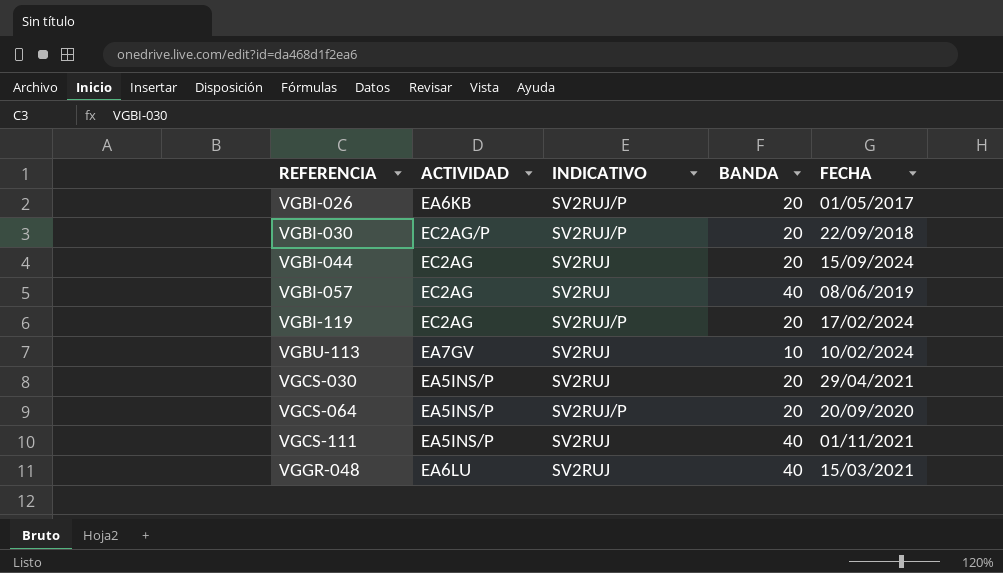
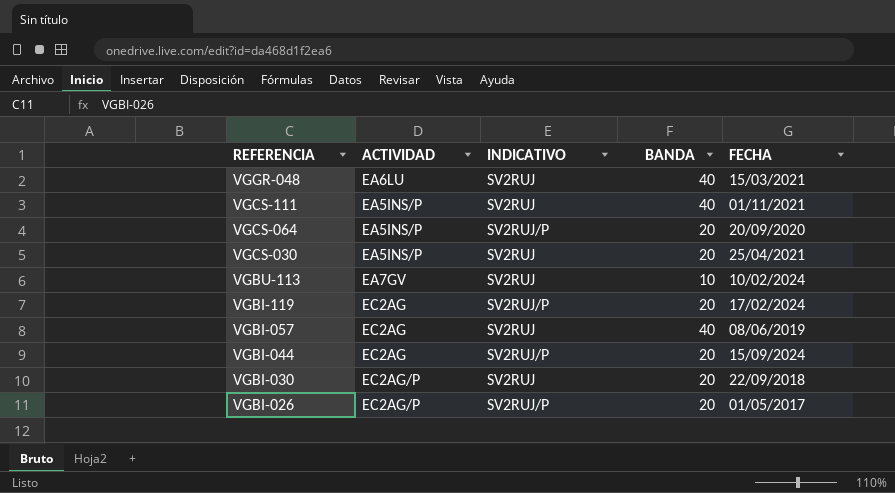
row order: REFERENCIA ascending -> REFERENCIA descending
VGCS-030 | FECHA: 29/04/2021 -> 25/04/2021
VGBI-044 | INDICATIVO: SV2RUJ -> SV2RUJ/P
VGBI-030 | INDICATIVO: SV2RUJ/P -> SV2RUJ
VGBI-026 | ACTIVIDAD: EA6KB -> EC2AG/P

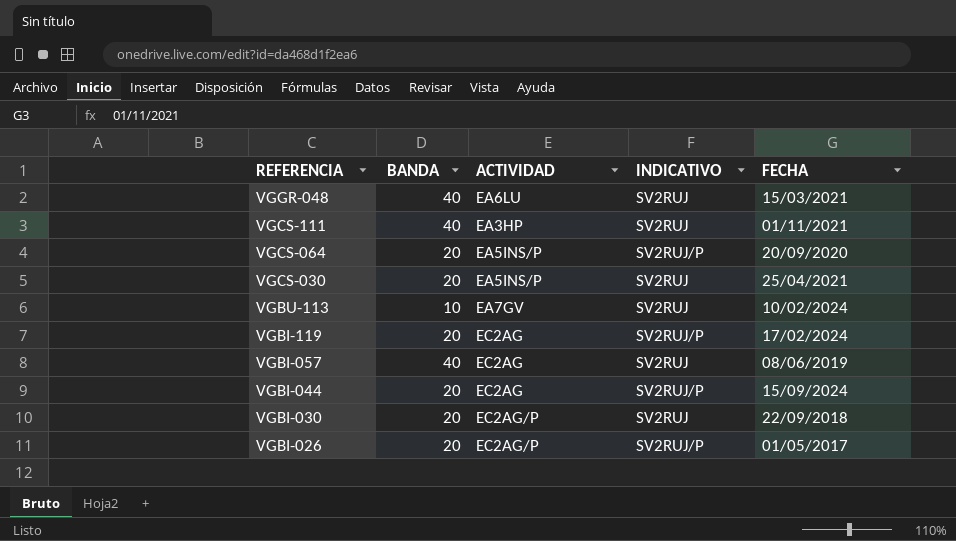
column BANDA | position: 4 -> 2
VGCS-111 | ACTIVIDAD: EA5INS/P -> EA3HP

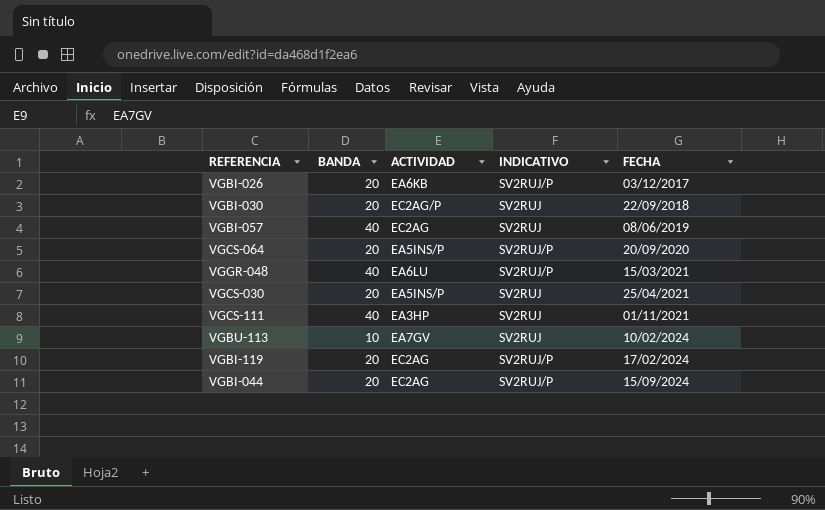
row order: REFERENCIA descending -> FECHA ascending
VGBI-026 | ACTIVIDAD: EC2AG/P -> EA6KB
VGBI-026 | FECHA: 01/05/2017 -> 03/12/2017
VGGR-048 | INDICATIVO: SV2RUJ -> SV2RUJ/P

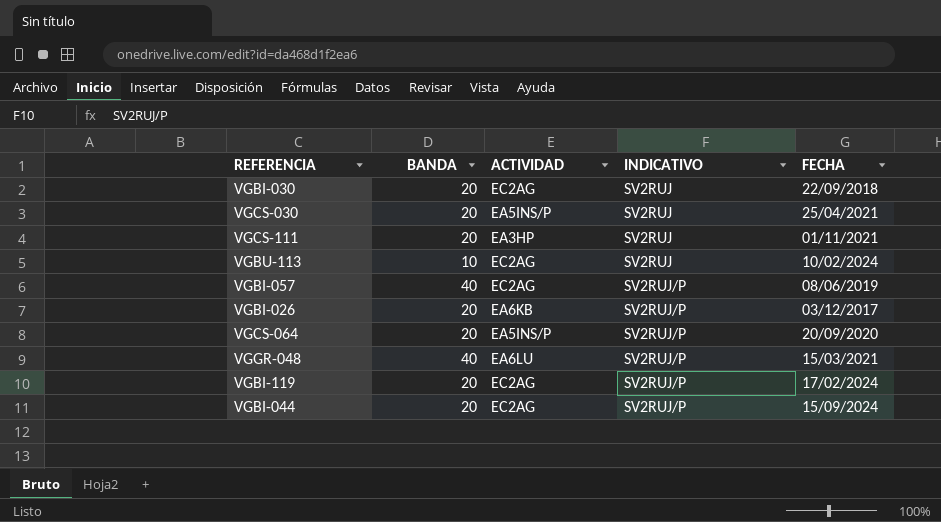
row order: FECHA ascending -> INDICATIVO ascending
VGBI-030 | ACTIVIDAD: EC2AG/P -> EC2AG
VGCS-111 | BANDA: 40 -> 20
VGBU-113 | ACTIVIDAD: EA7GV -> EC2AG
VGBI-057 | INDICATIVO: SV2RUJ -> SV2RUJ/P

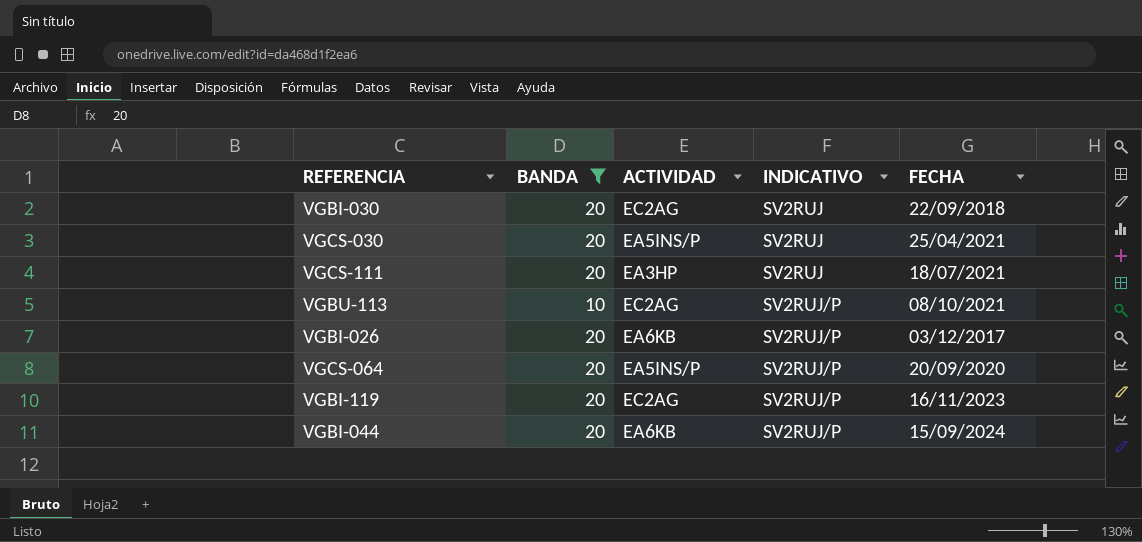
filter: none -> BANDA != 40
VGCS-111 | FECHA: 01/11/2021 -> 18/07/2021
VGBU-113 | INDICATIVO: SV2RUJ -> SV2RUJ/P
VGBU-113 | FECHA: 10/02/2024 -> 08/10/2021
VGBI-119 | FECHA: 17/02/2024 -> 16/11/2023
VGBI-044 | ACTIVIDAD: EC2AG -> EA6KB

